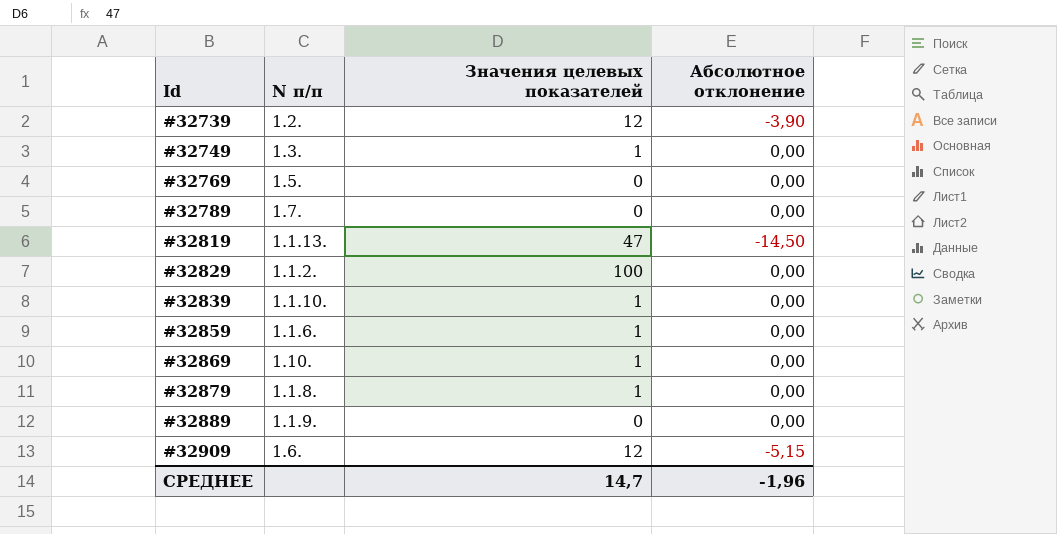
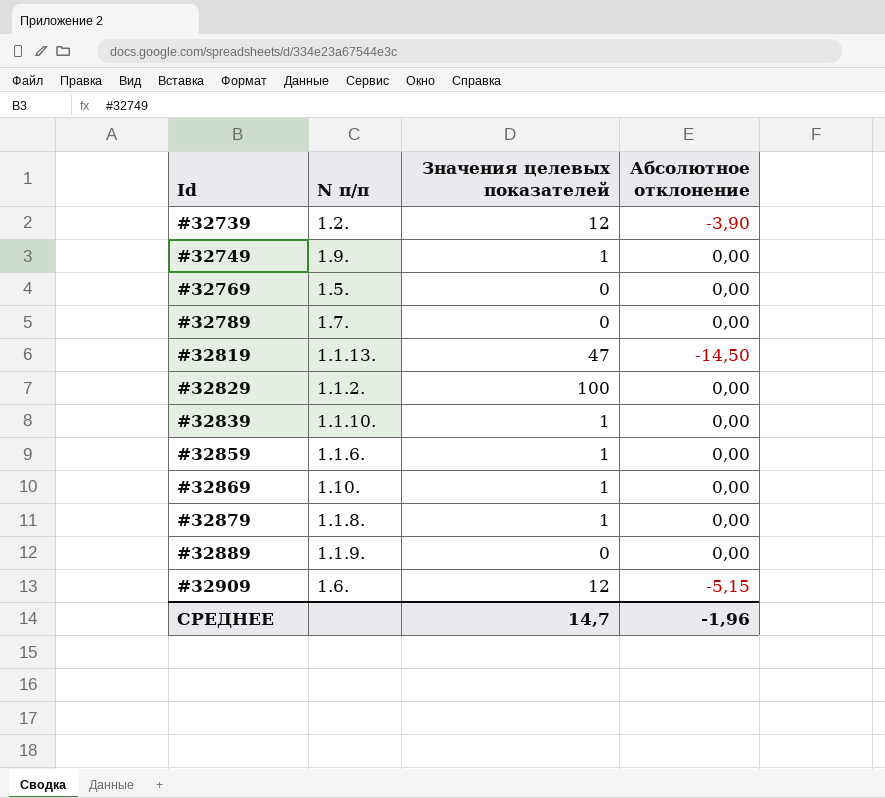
#32749 | N п/п: 1.3. -> 1.9.

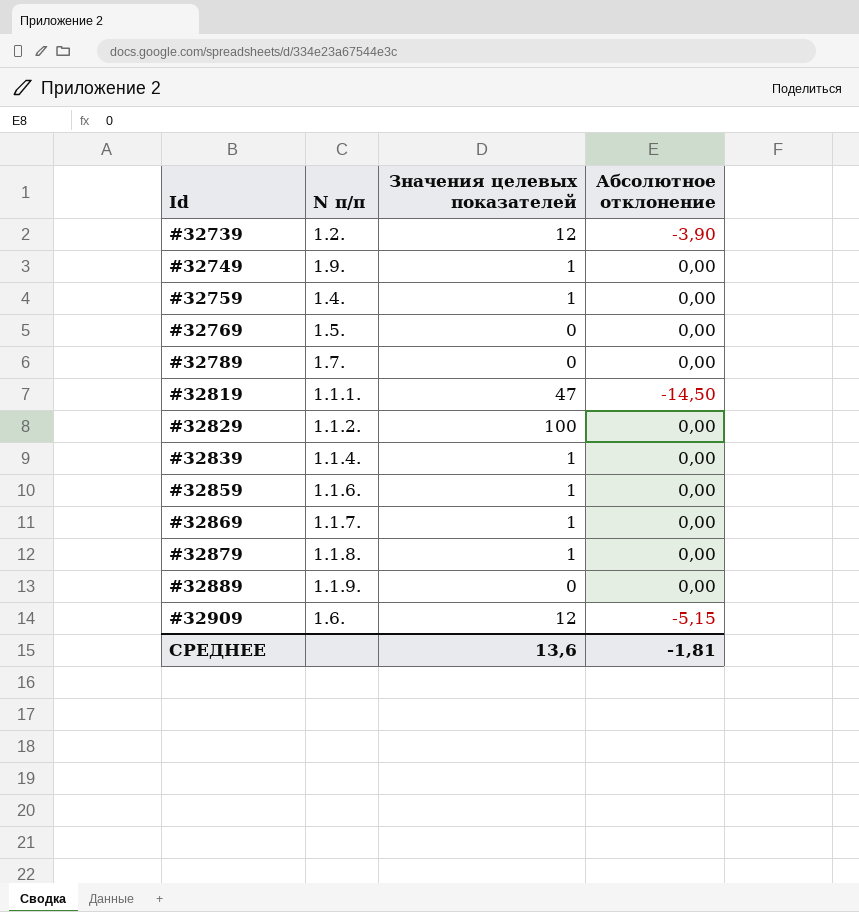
row #32759: none -> 1.4. | 1 | 0,00
#32819 | N п/п: 1.1.13. -> 1.1.1.
#32839 | N п/п: 1.1.10. -> 1.1.4.
#32869 | N п/п: 1.10. -> 1.1.7.
СРЕДНЕЕ | Значения целевых показателей: 14,7 -> 13,6
СРЕДНЕЕ | Абсолютное отклонение: -1,96 -> -1,81

